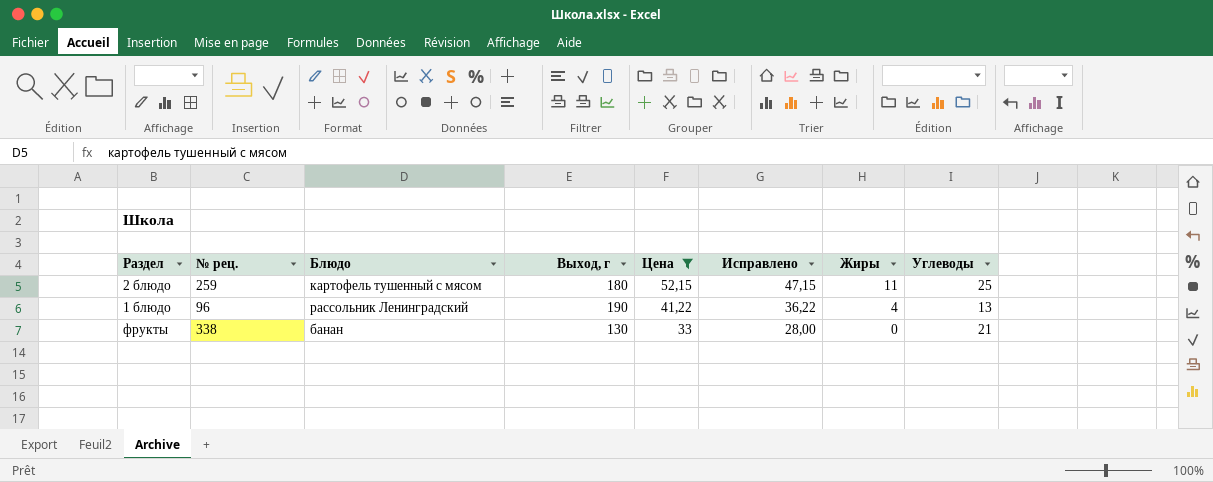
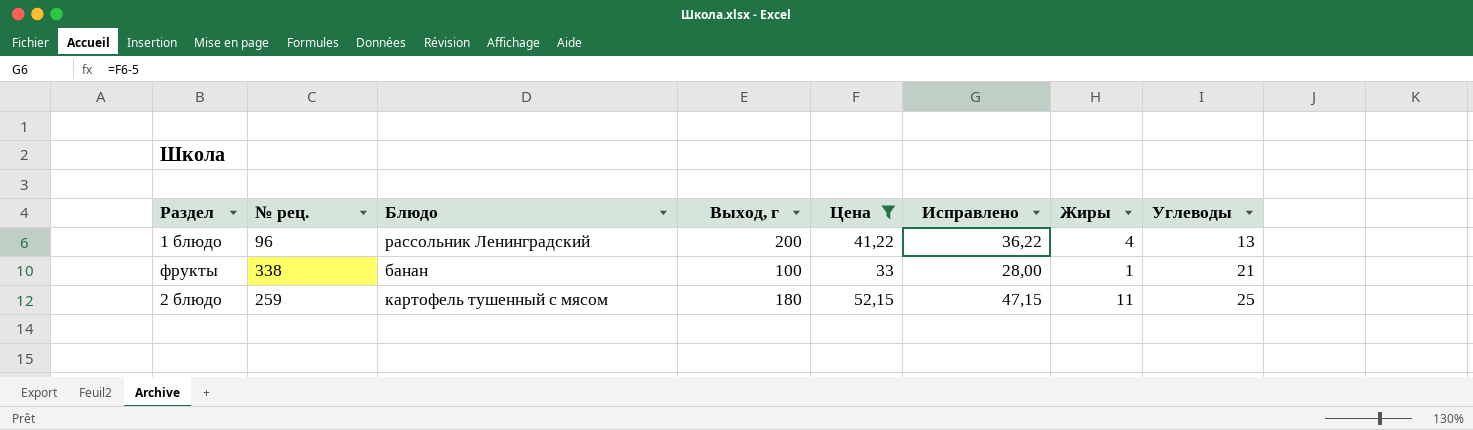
row order: Цена descending -> Углеводы ascending
1 блюдо | Выход, г: 190 -> 200
фрукты | Выход, г: 130 -> 100
фрукты | Жиры: 0 -> 1

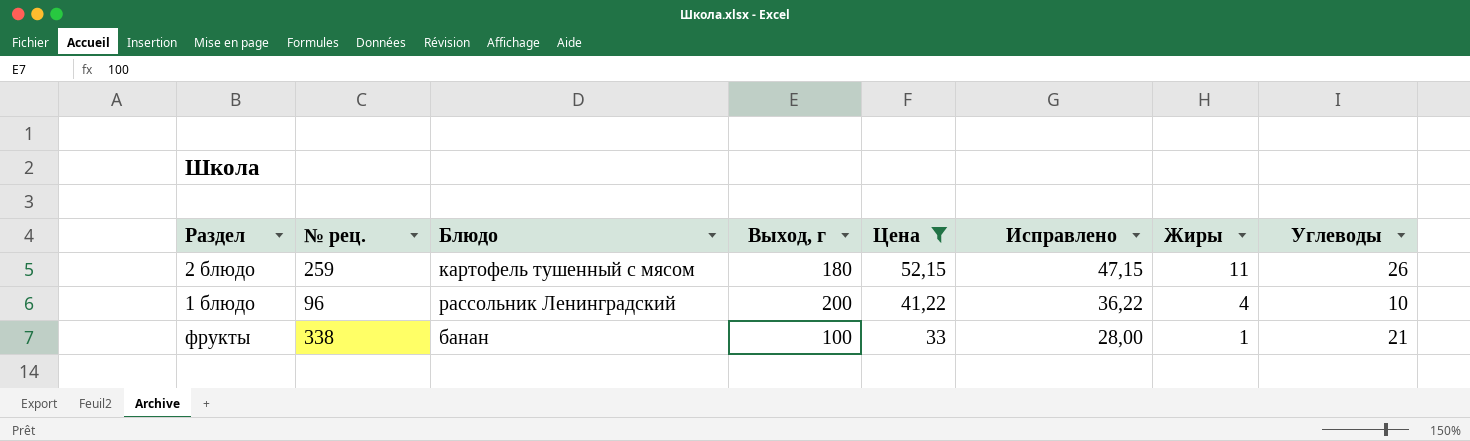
row order: Углеводы ascending -> Цена descending
2 блюдо | Углеводы: 25 -> 26
1 блюдо | Углеводы: 13 -> 10

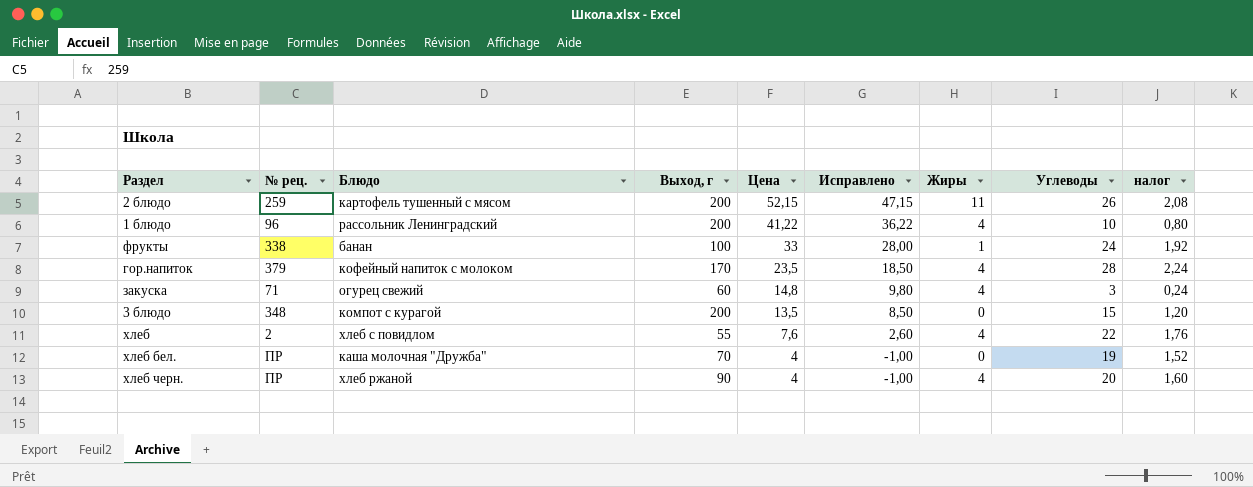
filter: Цена >= 33 -> none
column налог | formula: none -> [Углеводы] * 0,08
2 блюдо | Выход, г: 180 -> 200
фрукты | Углеводы: 21 -> 24

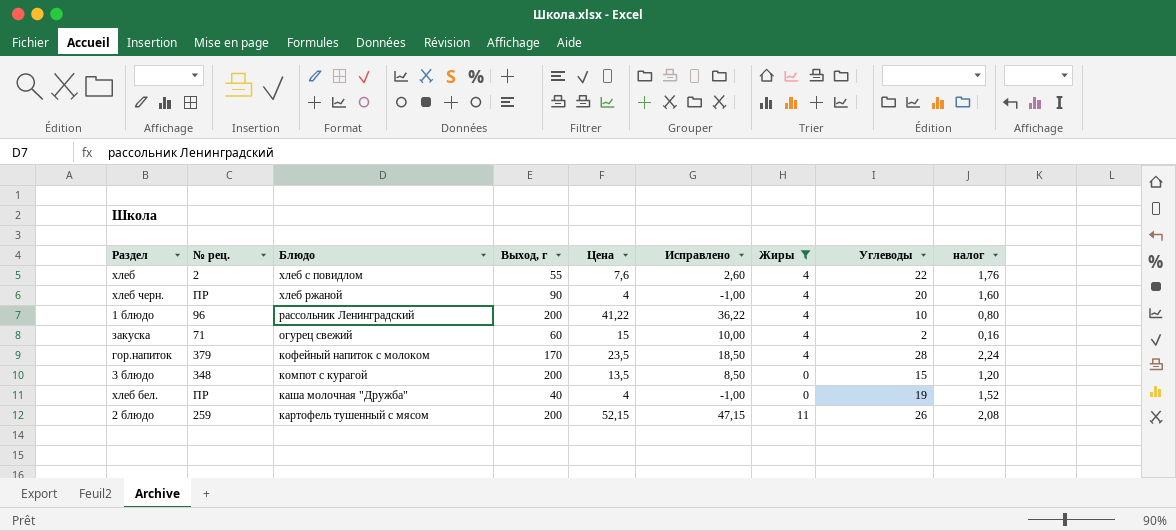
filter: none -> Жиры != 1
row order: Цена descending -> Блюдо descending
закуска | Цена: 14,8 -> 15
закуска | Исправлено: 9,80 -> 10,00
закуска | Углеводы: 3 -> 2
закуска | налог: 0,24 -> 0,16
хлеб бел. | Выход, г: 70 -> 40

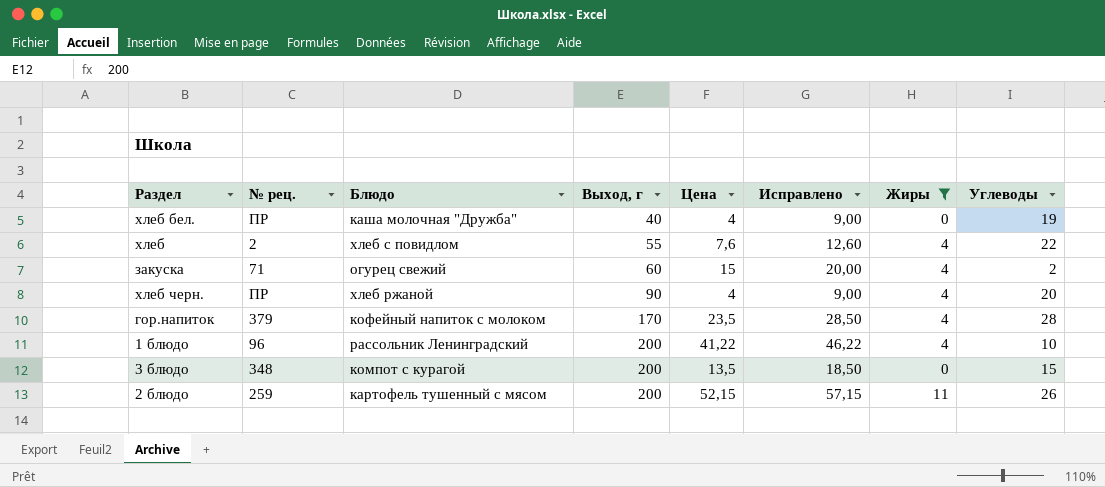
row order: Блюдо descending -> Выход, г ascending
column налог | formula: [Углеводы] * 0,08 -> none
column Исправлено | formula: [Цена] - 5 -> [Цена] + 5

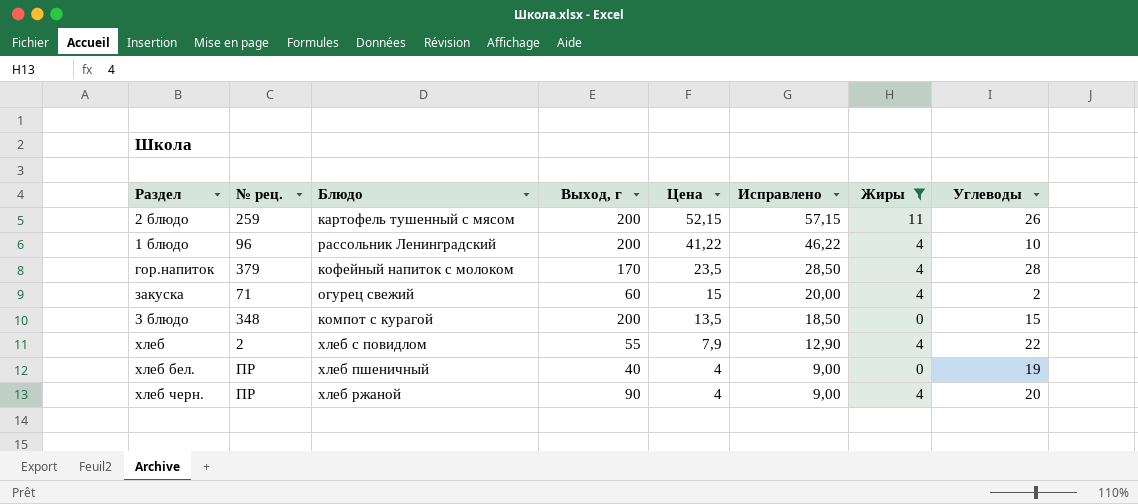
row order: Выход, г ascending -> Цена descending
хлеб | Цена: 7,6 -> 7,9
хлеб | Исправлено: 12,60 -> 12,90
хлеб бел. | Блюдо: каша молочная "Дружба" -> хлеб пшеничный

